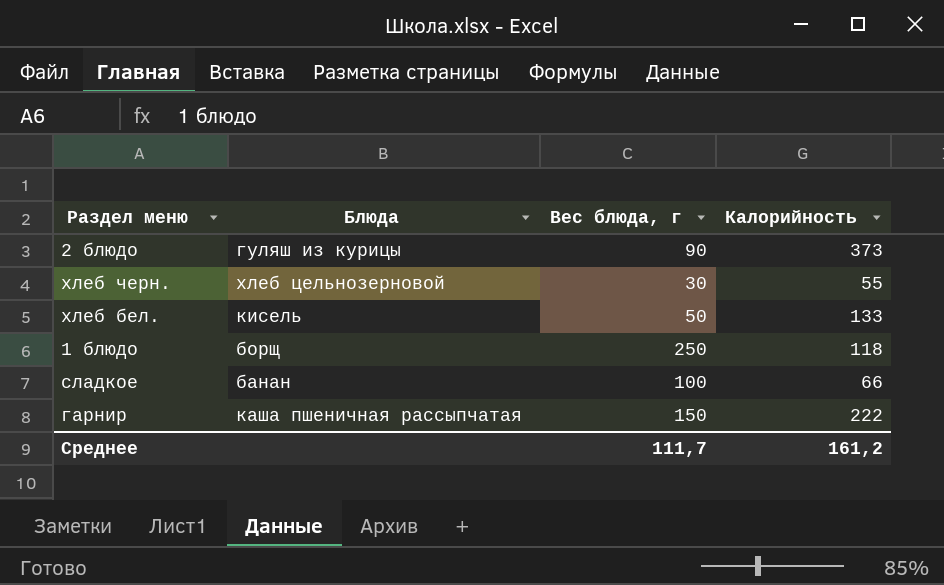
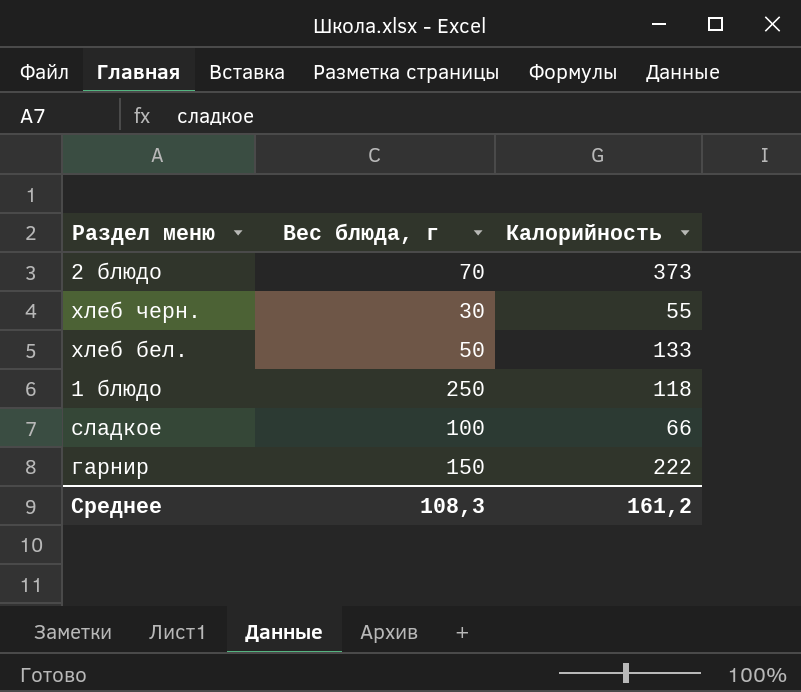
column Блюда | position: 2 -> none
2 блюдо | Вес блюда, г: 90 -> 70
Среднее | Вес блюда, г: 111,7 -> 108,3

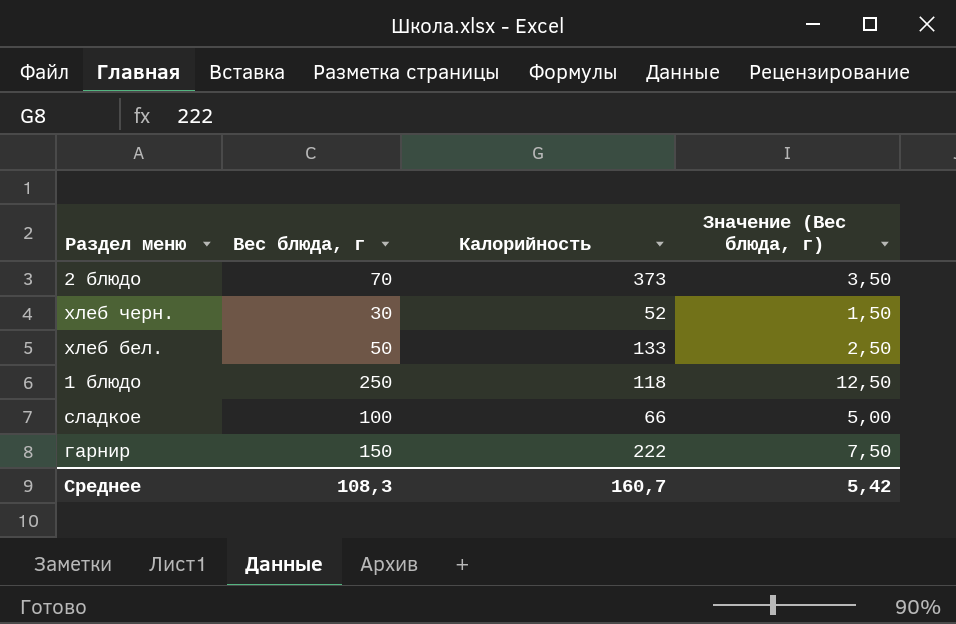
column Значение (Вес блюда, г) | formula: none -> [Вес блюда, г] * 0,05
хлеб черн. | Калорийность: 55 -> 52
Среднее | Калорийность: 161,2 -> 160,7

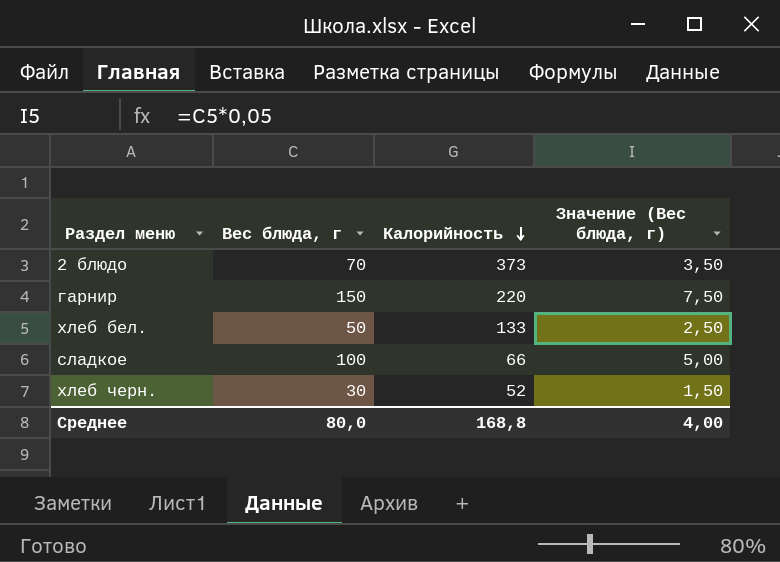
row order: none -> Калорийность descending
row 1 блюдо: 250 | 118 | 12,50 -> none
гарнир | Калорийность: 222 -> 220
Среднее | Вес блюда, г: 108,3 -> 80,0
Среднее | Калорийность: 160,7 -> 168,8
Среднее | Значение (Вес блюда, г): 5,42 -> 4,00

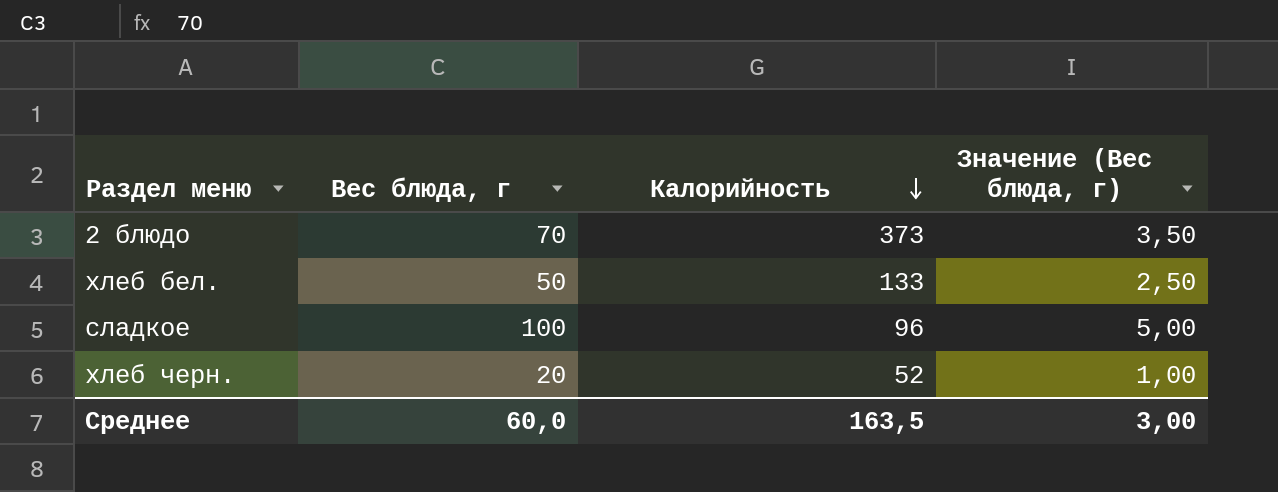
row гарнир: 150 | 220 | 7,50 -> none
сладкое | Калорийность: 66 -> 96
хлеб черн. | Вес блюда, г: 30 -> 20
хлеб черн. | Значение (Вес блюда, г): 1,50 -> 1,00
Среднее | Вес блюда, г: 80,0 -> 60,0
Среднее | Калорийность: 168,8 -> 163,5
Среднее | Значение (Вес блюда, г): 4,00 -> 3,00

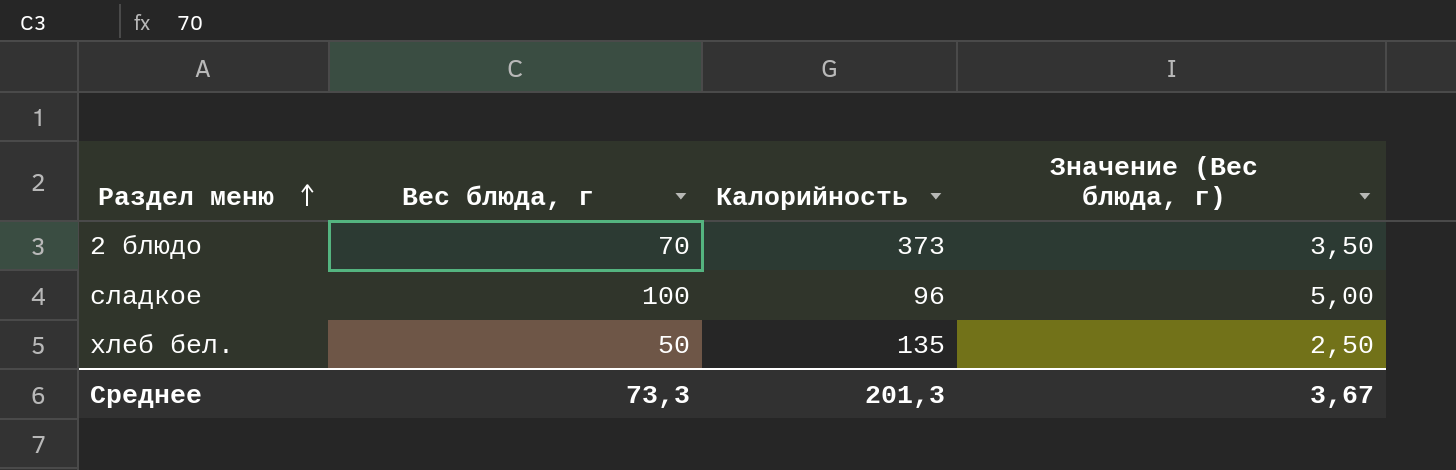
row order: Калорийность descending -> Раздел меню ascending
row хлеб черн.: 20 | 52 | 1,00 -> none
хлеб бел. | Калорийность: 133 -> 135
Среднее | Вес блюда, г: 60,0 -> 73,3
Среднее | Калорийность: 163,5 -> 201,3
Среднее | Значение (Вес блюда, г): 3,00 -> 3,67

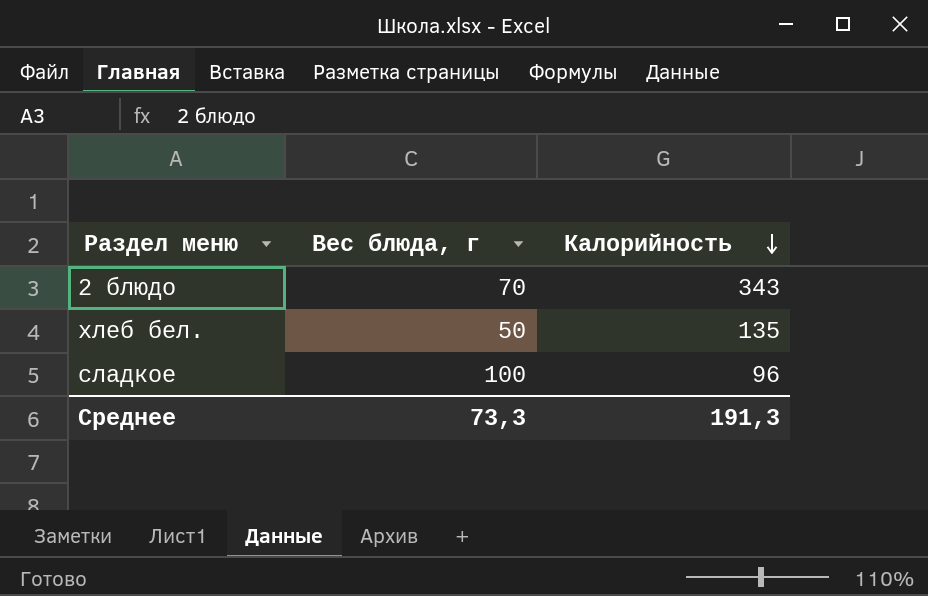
row order: Раздел меню ascending -> Калорийность descending
column Значение (Вес блюда, г) | formula: [Вес блюда, г] * 0,05 -> none
2 блюдо | Калорийность: 373 -> 343
Среднее | Калорийность: 201,3 -> 191,3

